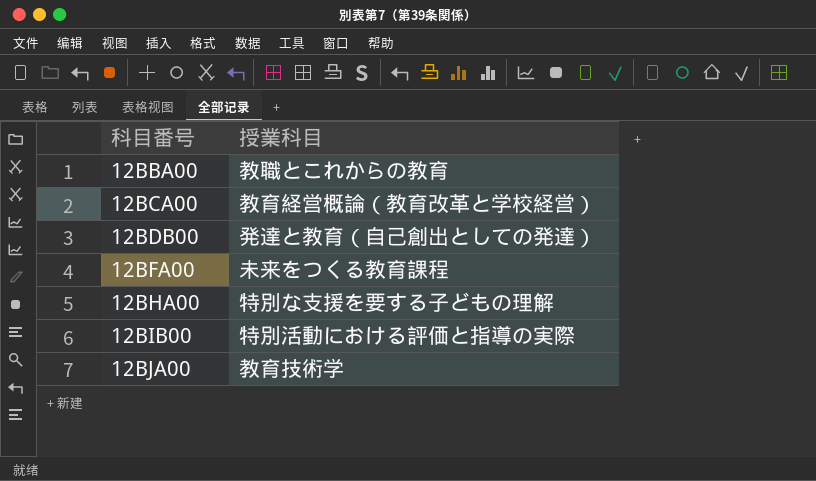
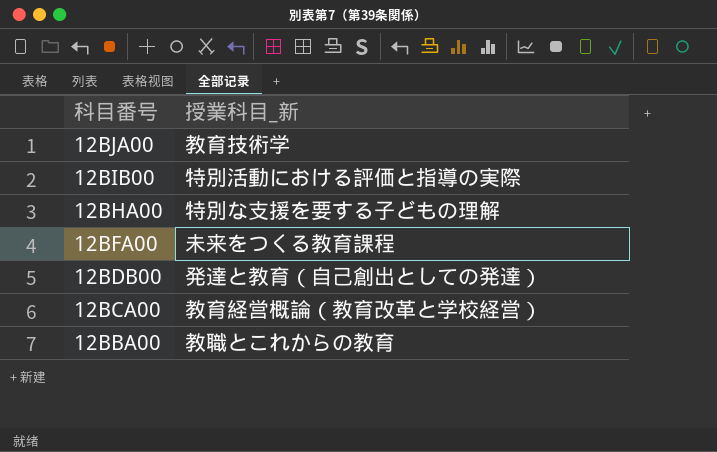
row order: 科目番号 ascending -> 科目番号 descending
column name: 授業科目 -> 授業科目_新

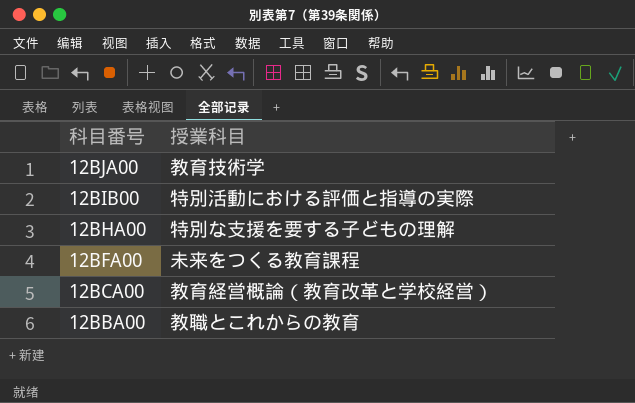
column name: 授業科目_新 -> 授業科目
row 12BDB00: 発達と教育（自己創出としての発達） -> none

